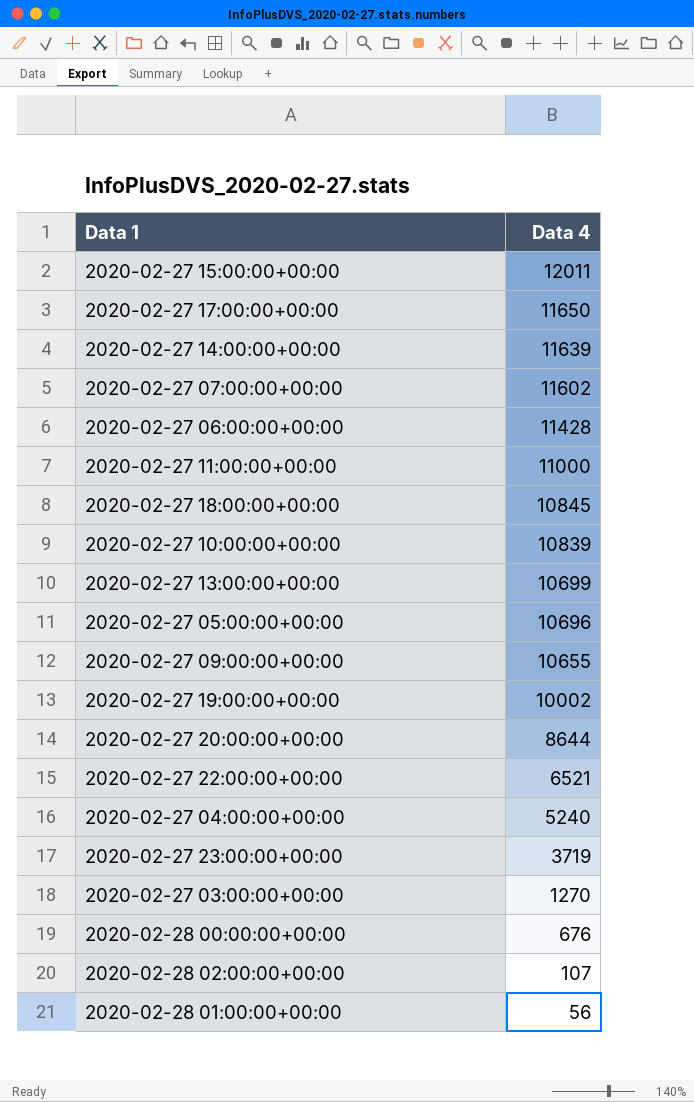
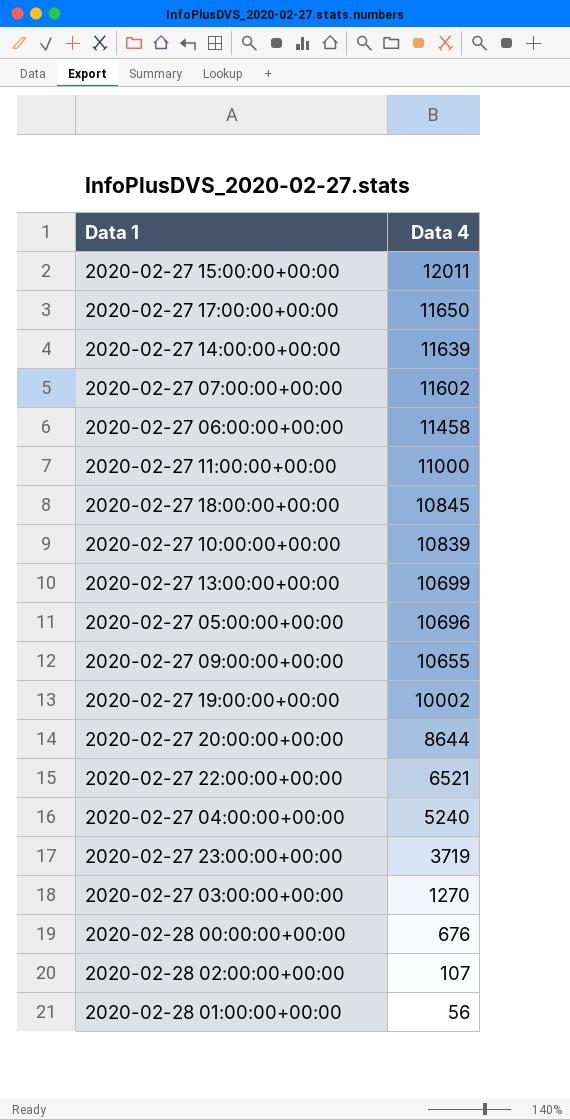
2020-02-27 06:00:00+00:00 | Data 4: 11428 -> 11458

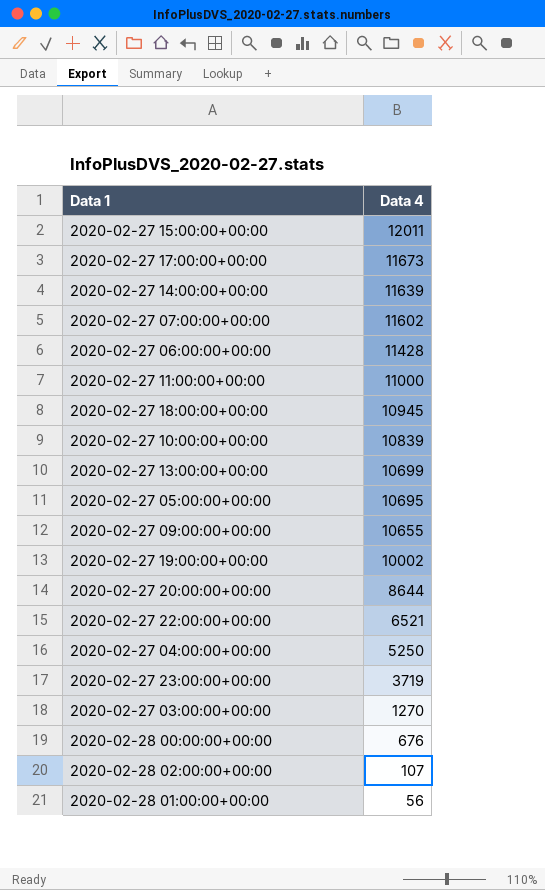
2020-02-27 17:00:00+00:00 | Data 4: 11650 -> 11673
2020-02-27 06:00:00+00:00 | Data 4: 11458 -> 11428
2020-02-27 18:00:00+00:00 | Data 4: 10845 -> 10945
2020-02-27 05:00:00+00:00 | Data 4: 10696 -> 10695
2020-02-27 04:00:00+00:00 | Data 4: 5240 -> 5250

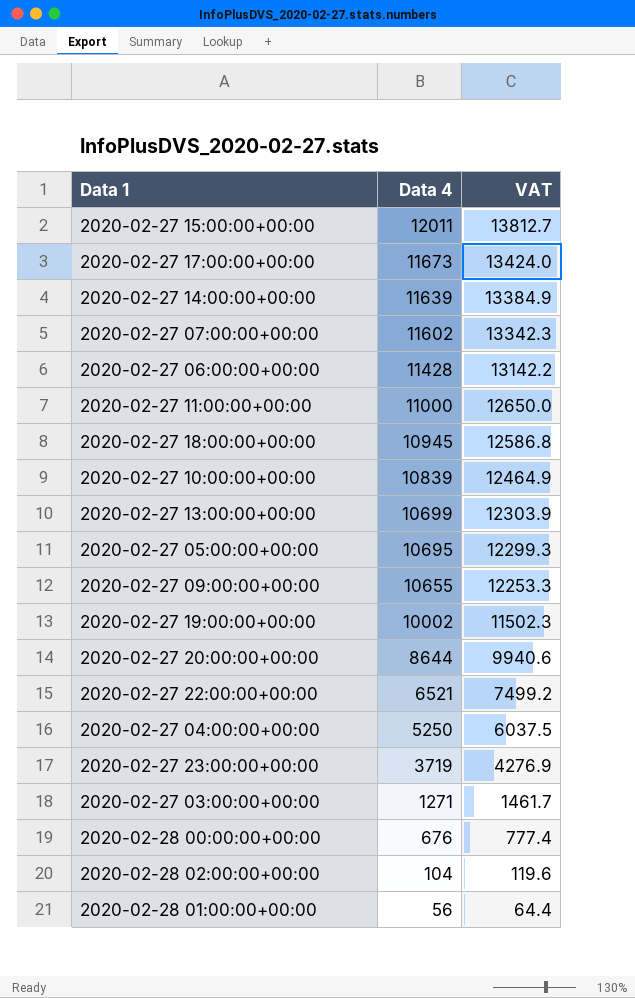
column VAT | formula: none -> [Data 4] * 1.15
2020-02-27 03:00:00+00:00 | Data 4: 1270 -> 1271
2020-02-28 02:00:00+00:00 | Data 4: 107 -> 104

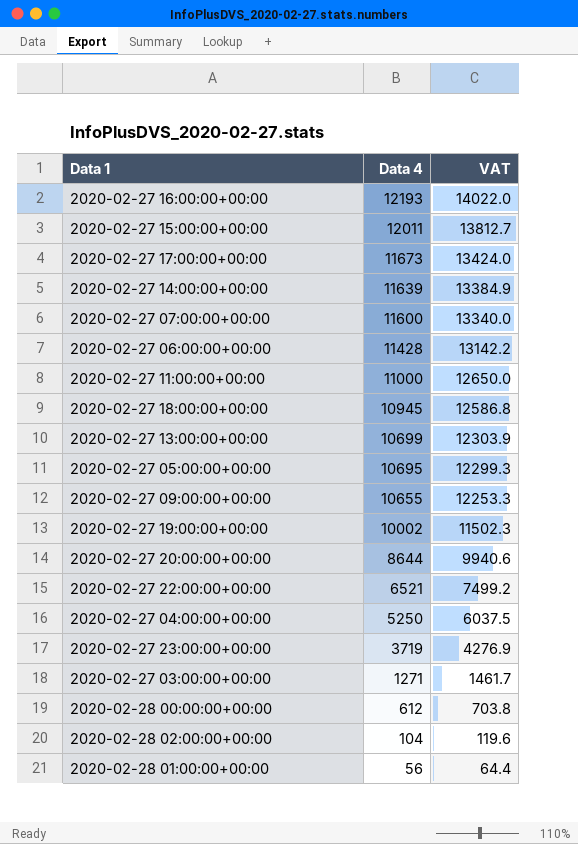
row 2020-02-27 10:00:00+00:00: 10839 | 12464.9 -> none
row 2020-02-27 16:00:00+00:00: none -> 12193 | 14022.0
2020-02-27 07:00:00+00:00 | Data 4: 11602 -> 11600
2020-02-27 07:00:00+00:00 | VAT: 13342.3 -> 13340.0
2020-02-28 00:00:00+00:00 | Data 4: 676 -> 612
2020-02-28 00:00:00+00:00 | VAT: 777.4 -> 703.8

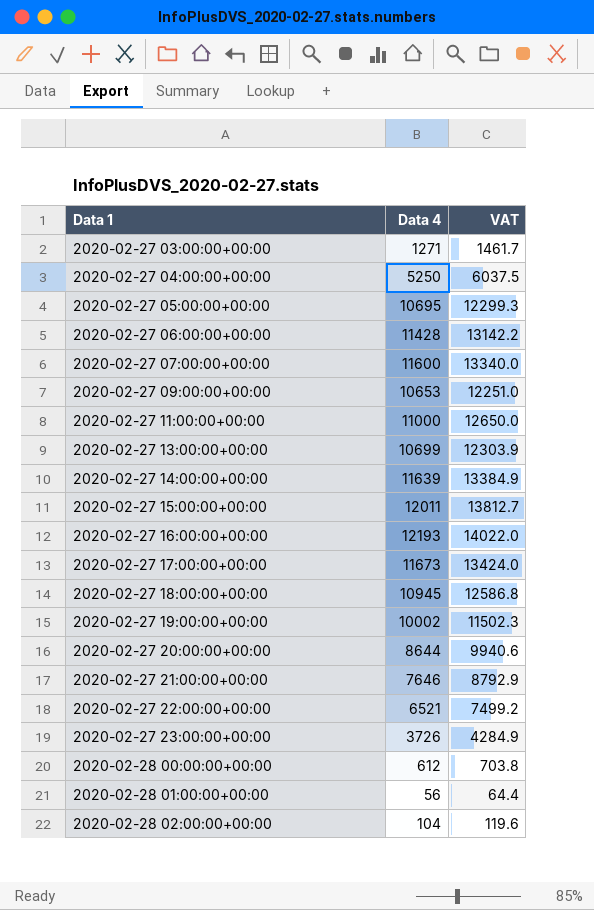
row order: Data 4 descending -> Data 1 ascending
2020-02-27 09:00:00+00:00 | Data 4: 10655 -> 10653
2020-02-27 09:00:00+00:00 | VAT: 12253.3 -> 12251.0
row 2020-02-27 21:00:00+00:00: none -> 7646 | 8792.9
2020-02-27 23:00:00+00:00 | Data 4: 3719 -> 3726
2020-02-27 23:00:00+00:00 | VAT: 4276.9 -> 4284.9

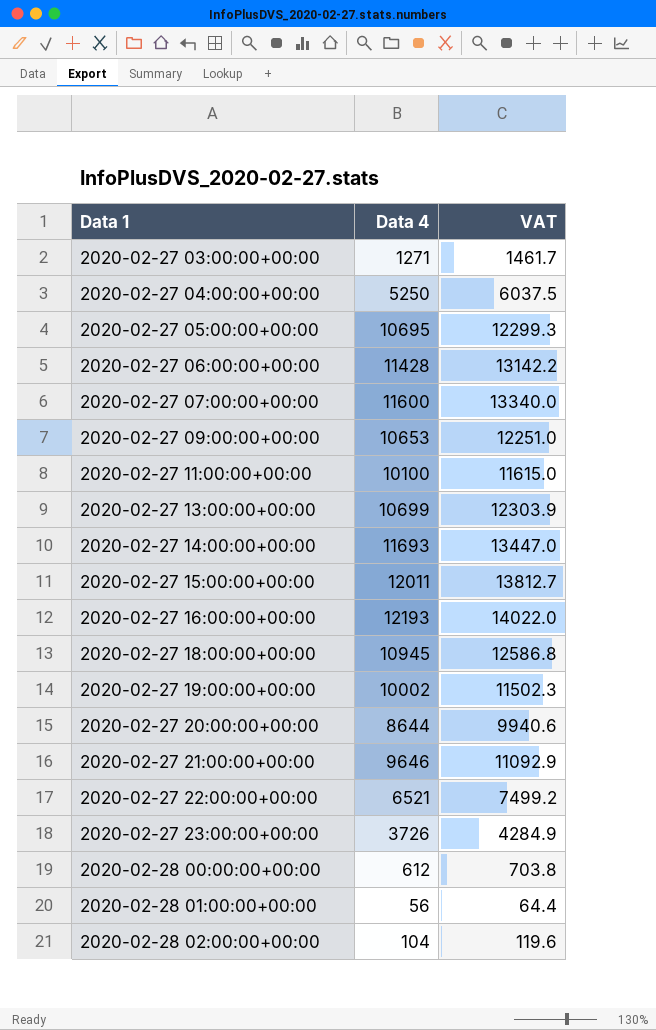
row 2020-02-27 17:00:00+00:00: 11673 | 13424.0 -> none
2020-02-27 11:00:00+00:00 | Data 4: 11000 -> 10100
2020-02-27 11:00:00+00:00 | VAT: 12650.0 -> 11615.0
2020-02-27 14:00:00+00:00 | Data 4: 11639 -> 11693
2020-02-27 14:00:00+00:00 | VAT: 13384.9 -> 13447.0
2020-02-27 21:00:00+00:00 | Data 4: 7646 -> 9646
2020-02-27 21:00:00+00:00 | VAT: 8792.9 -> 11092.9

